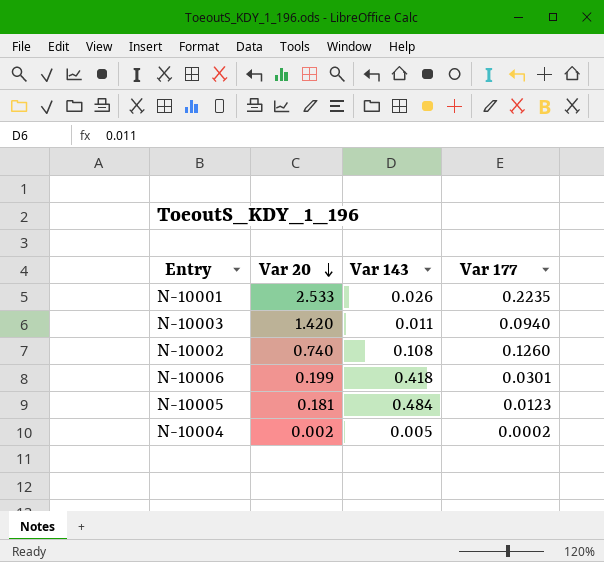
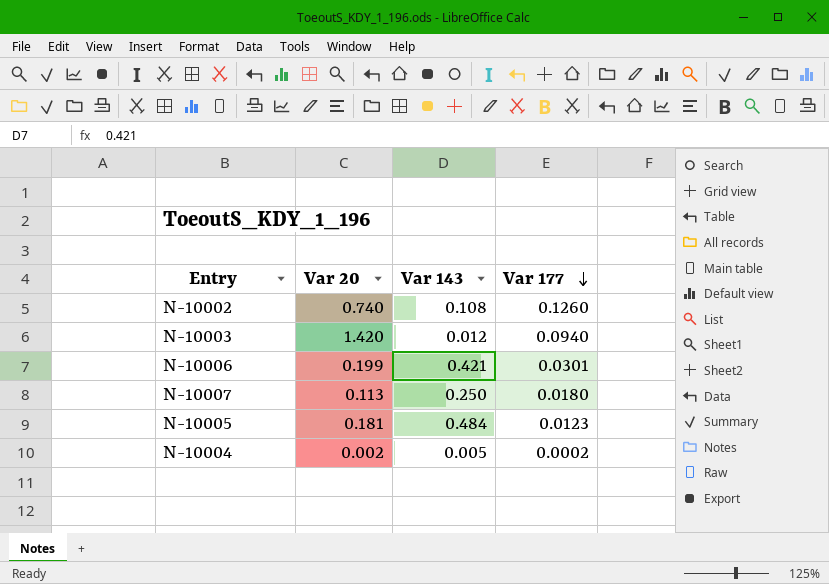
row order: Var 20 descending -> Var 177 descending
row N-10001: 2.533 | 0.026 | 0.2235 -> none
N-10003 | Var 143: 0.011 -> 0.012
N-10006 | Var 143: 0.418 -> 0.421
row N-10007: none -> 0.113 | 0.250 | 0.0180

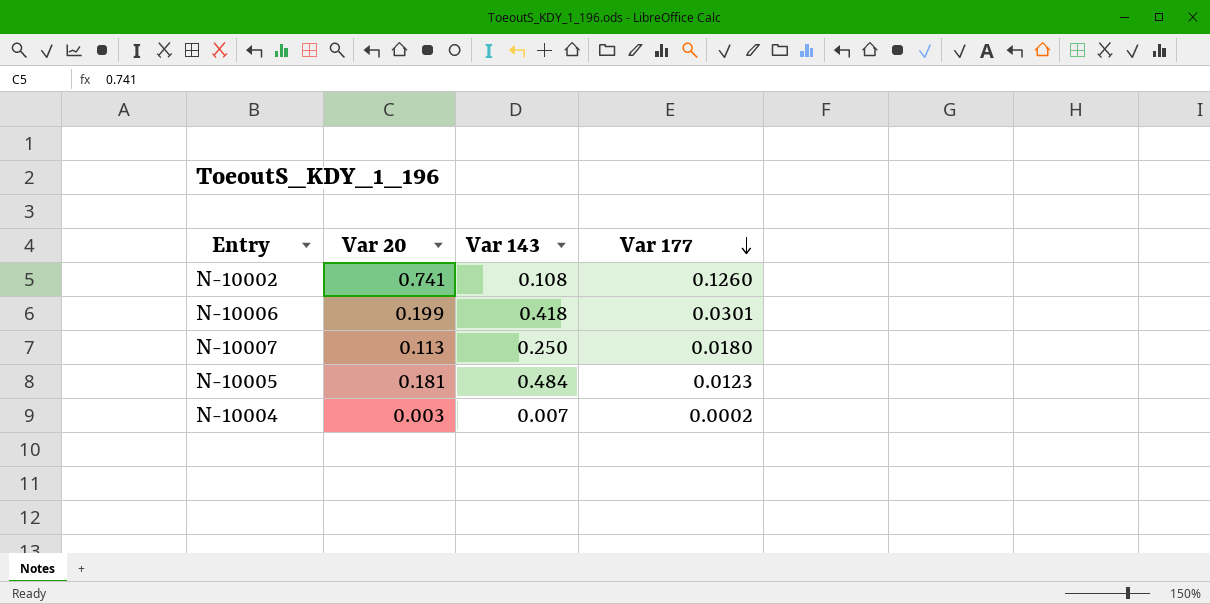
row N-10003: 1.420 | 0.012 | 0.0940 -> none
N-10002 | Var 20: 0.740 -> 0.741
N-10006 | Var 143: 0.421 -> 0.418
N-10004 | Var 20: 0.002 -> 0.003
N-10004 | Var 143: 0.005 -> 0.007

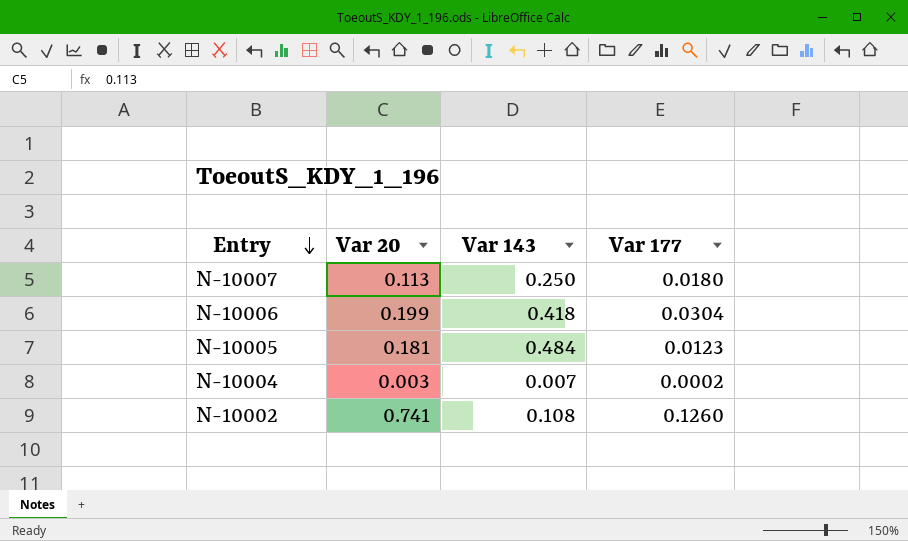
row order: Var 177 descending -> Entry descending
N-10006 | Var 177: 0.0301 -> 0.0304

